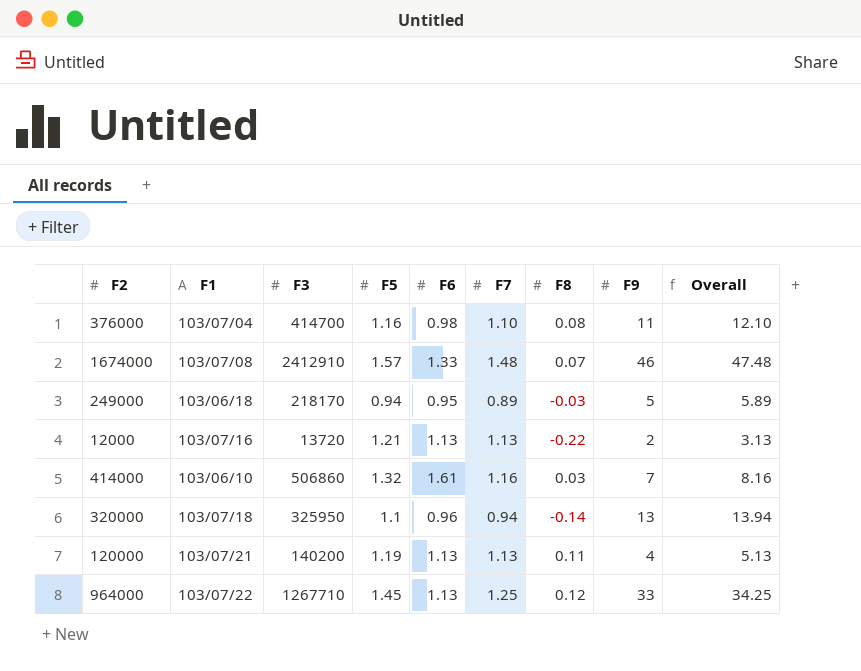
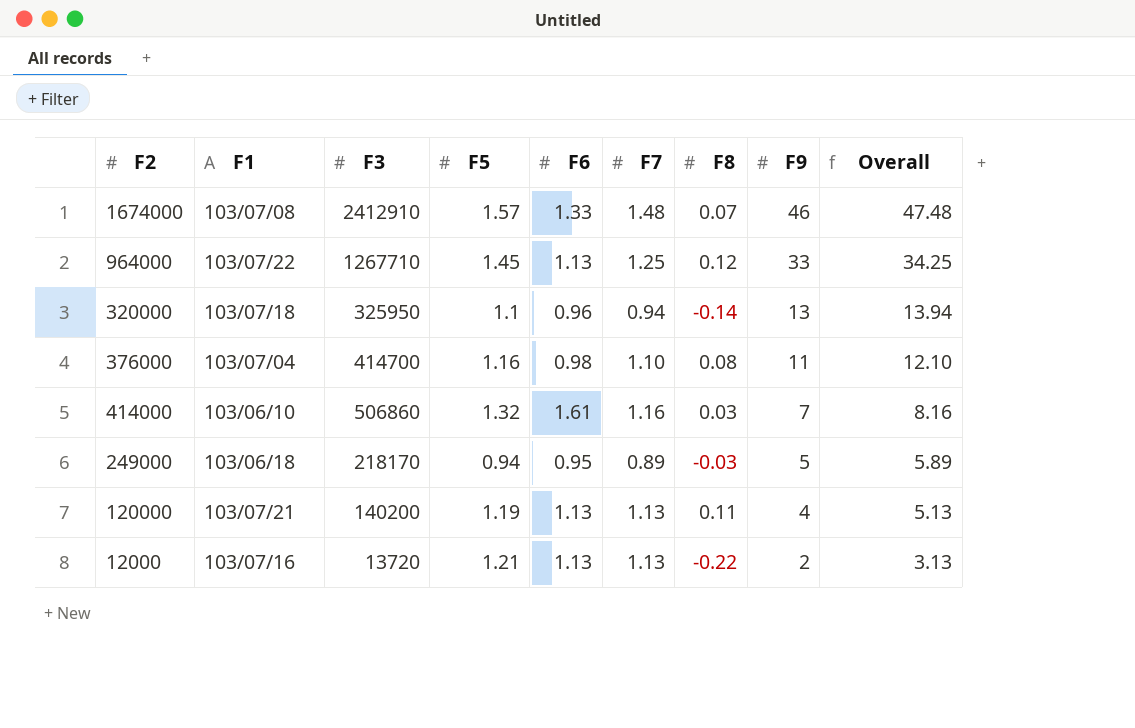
row order: none -> F9 descending

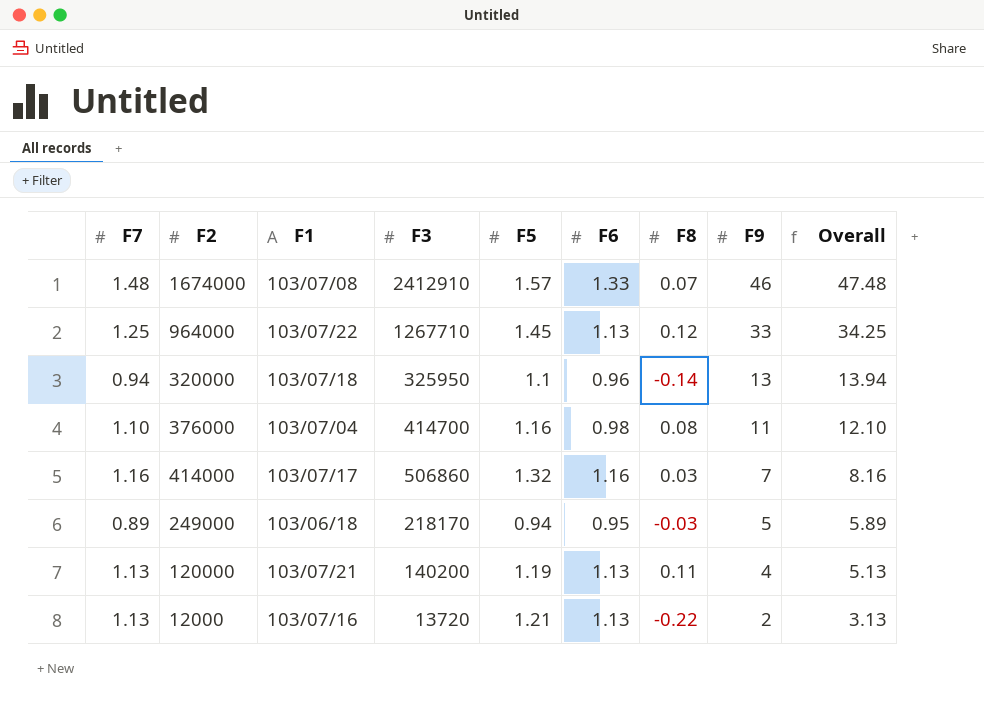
column F7 | position: 6 -> 1
414000 | F1: 103/06/10 -> 103/07/17
414000 | F6: 1.61 -> 1.16

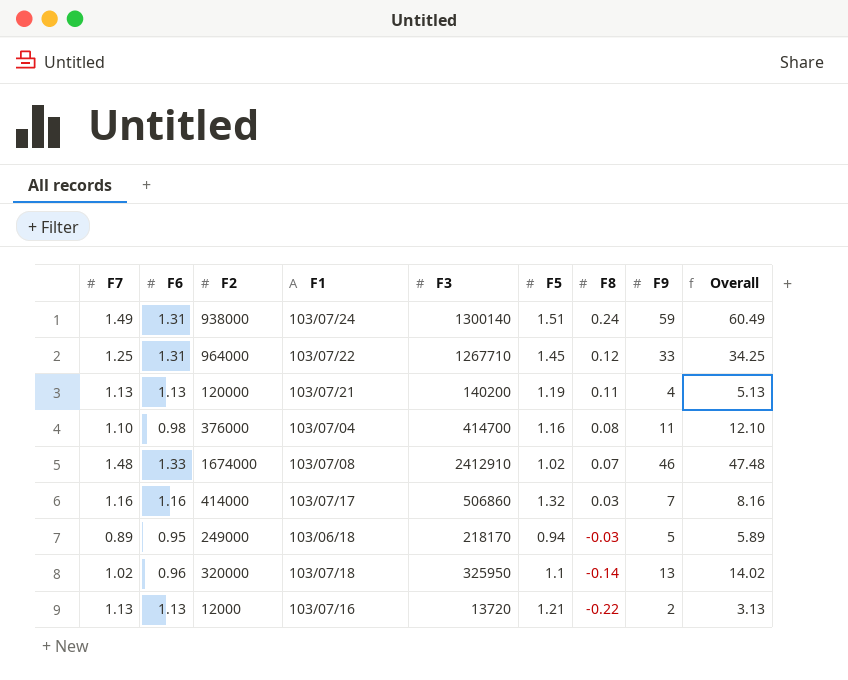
row order: F9 descending -> F8 descending
column F6 | position: 6 -> 2
row 938000: none -> 1.49 | 1.31 | 103/07/24 | 1300140 | 1.51 | 0.24 | 59 | 60.49
964000 | F6: 1.13 -> 1.31
1674000 | F5: 1.57 -> 1.02
320000 | F7: 0.94 -> 1.02
320000 | Overall: 13.94 -> 14.02

